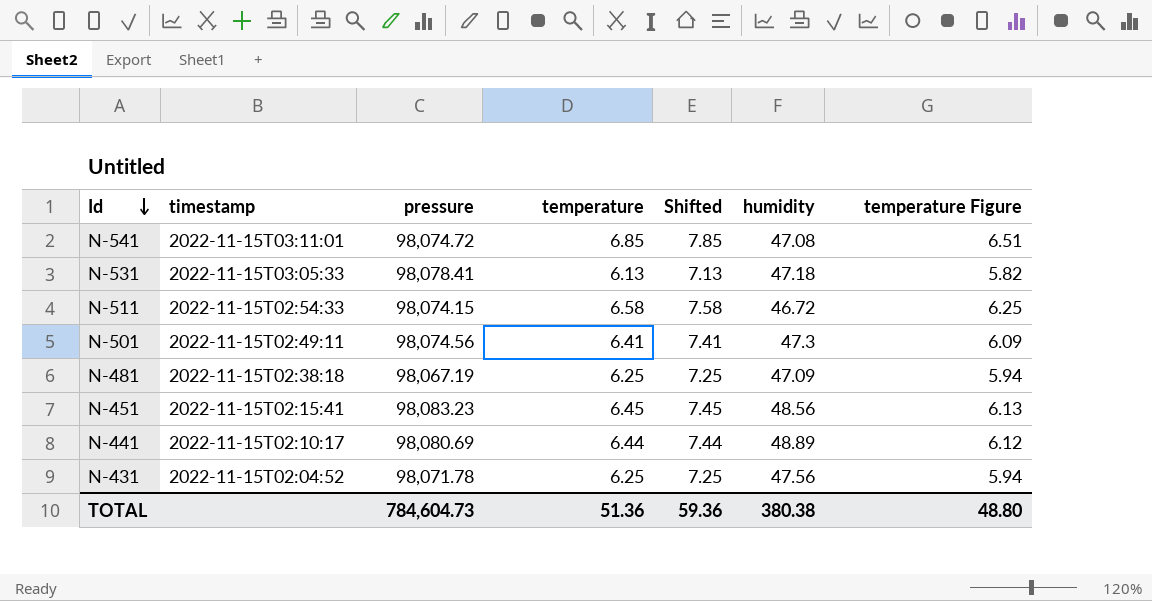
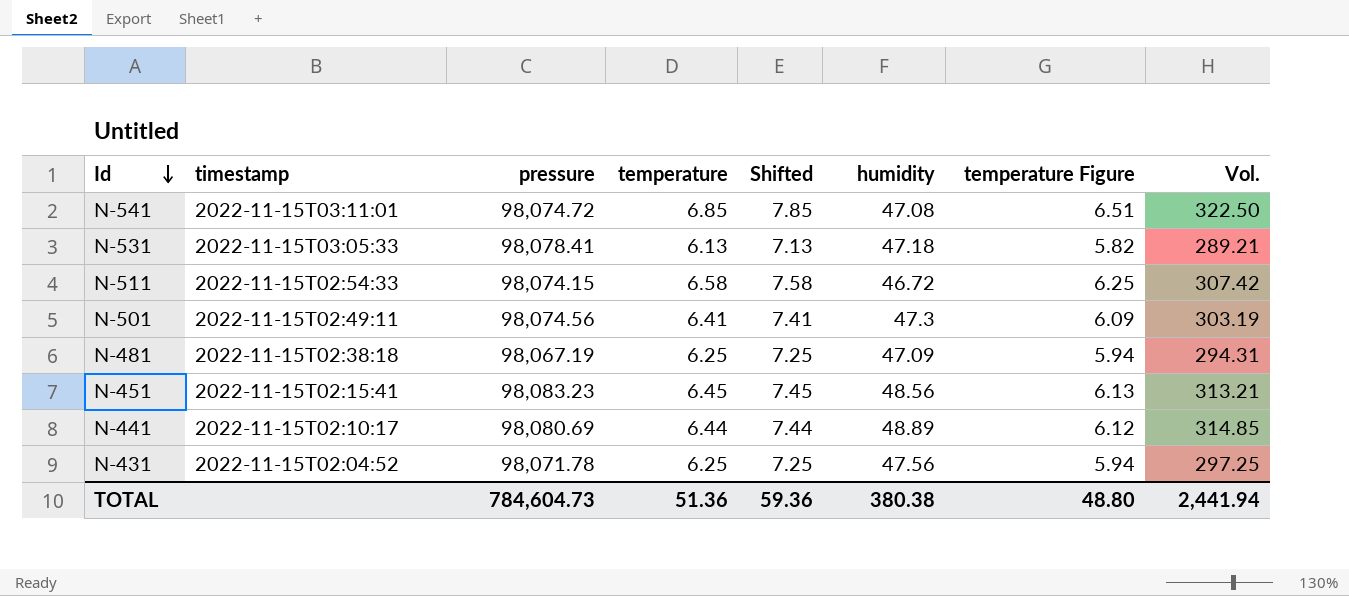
column Vol. | formula: none -> [temperature] * [humidity]

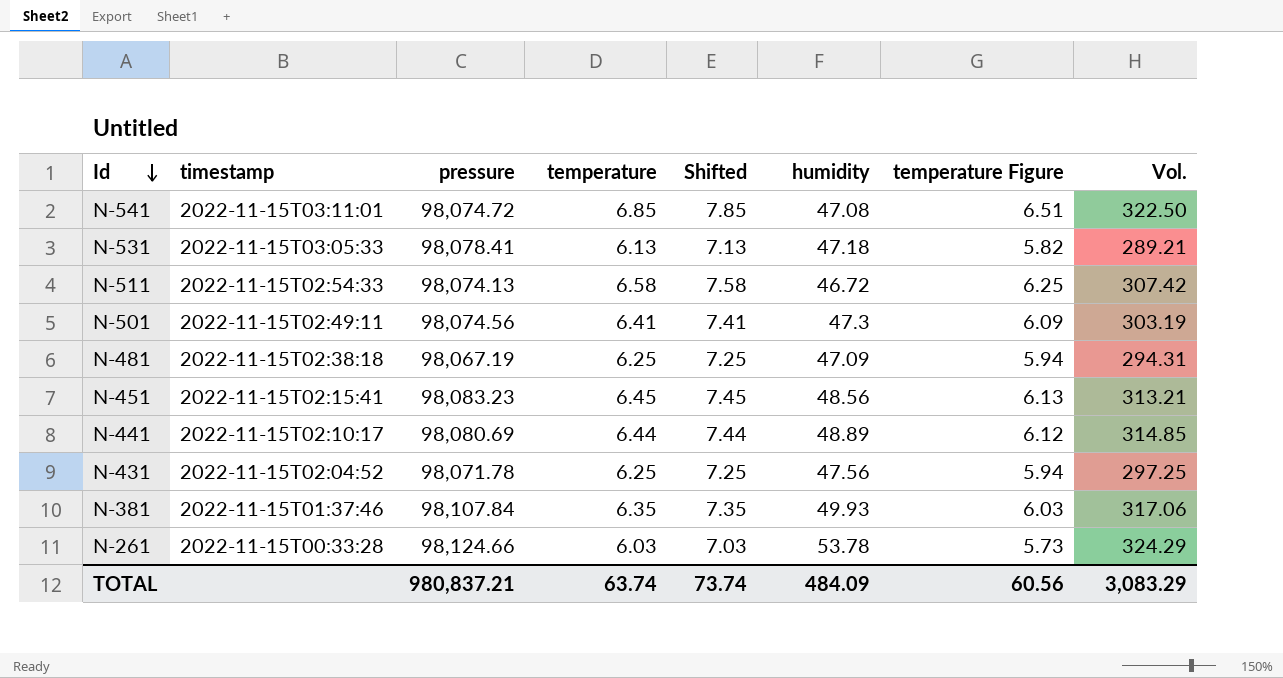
N-511 | pressure: 98,074.15 -> 98,074.13
row N-381: none -> 2022-11-15T01:37:46 | 98,107.84 | 6.35 | 7.35 | 49.93 | 6.03 | 317.06
row N-261: none -> 2022-11-15T00:33:28 | 98,124.66 | 6.03 | 7.03 | 53.78 | 5.73 | 324.29
TOTAL | pressure: 784,604.73 -> 980,837.21
TOTAL | temperature: 51.36 -> 63.74
TOTAL | Shifted: 59.36 -> 73.74
TOTAL | humidity: 380.38 -> 484.09
TOTAL | temperature Figure: 48.80 -> 60.56
TOTAL | Vol.: 2,441.94 -> 3,083.29

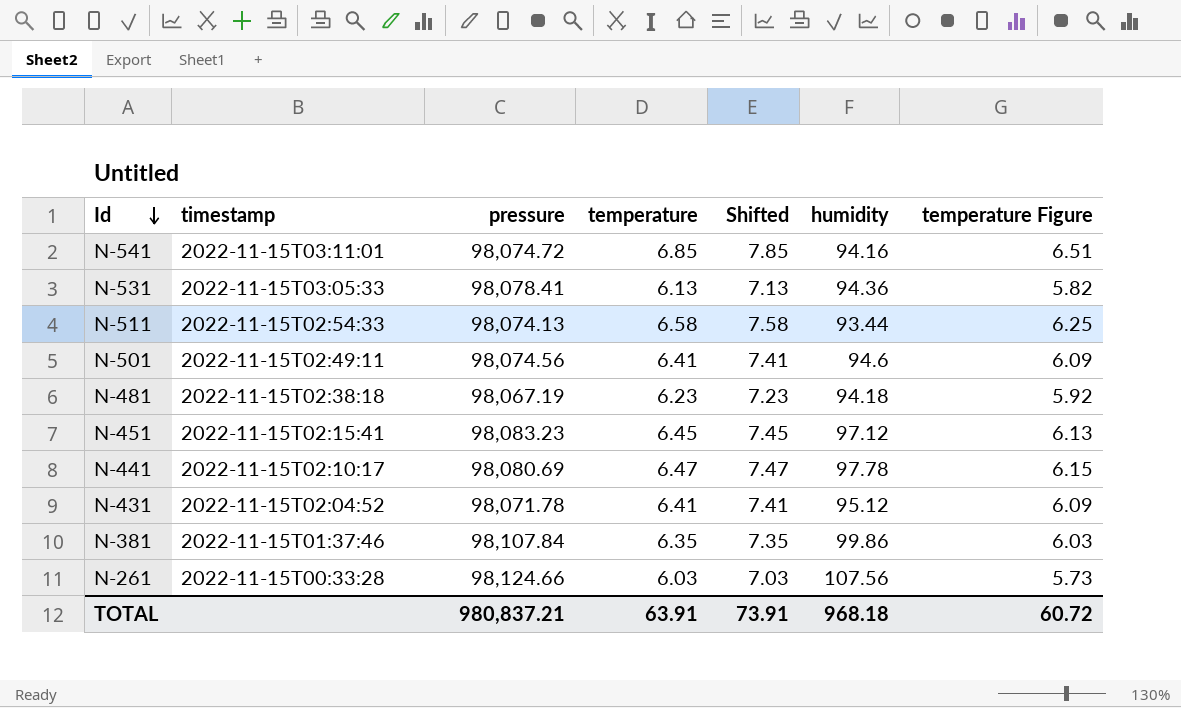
column Vol. | formula: [temperature] * [humidity] -> none
N-541 | humidity: 47.08 -> 94.16
N-531 | humidity: 47.18 -> 94.36
N-511 | humidity: 46.72 -> 93.44
N-501 | humidity: 47.3 -> 94.6
N-481 | temperature: 6.25 -> 6.23
N-481 | Shifted: 7.25 -> 7.23
N-481 | humidity: 47.09 -> 94.18
N-481 | temperature Figure: 5.94 -> 5.92
N-451 | humidity: 48.56 -> 97.12
N-441 | temperature: 6.44 -> 6.47
N-441 | Shifted: 7.44 -> 7.47
N-441 | humidity: 48.89 -> 97.78
N-441 | temperature Figure: 6.12 -> 6.15
N-431 | temperature: 6.25 -> 6.41
N-431 | Shifted: 7.25 -> 7.41
N-431 | humidity: 47.56 -> 95.12
N-431 | temperature Figure: 5.94 -> 6.09
N-381 | humidity: 49.93 -> 99.86
N-261 | humidity: 53.78 -> 107.56
TOTAL | temperature: 63.74 -> 63.91
TOTAL | Shifted: 73.74 -> 73.91
TOTAL | humidity: 484.09 -> 968.18
TOTAL | temperature Figure: 60.56 -> 60.72

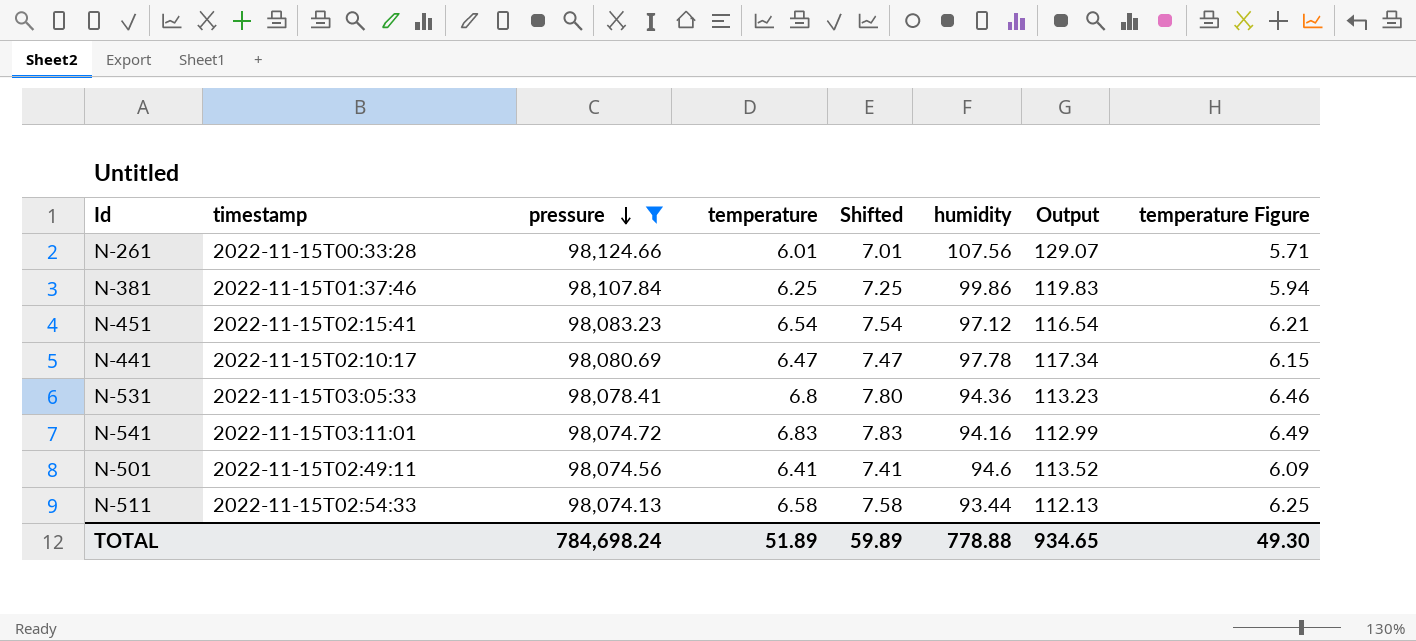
filter: none -> pressure >= 98,074.13
row order: Id descending -> pressure descending
column Output | formula: none -> [humidity] * 1.2
N-261 | temperature: 6.03 -> 6.01
N-261 | Shifted: 7.03 -> 7.01
N-261 | temperature Figure: 5.73 -> 5.71
N-381 | temperature: 6.35 -> 6.25
N-381 | Shifted: 7.35 -> 7.25
N-381 | temperature Figure: 6.03 -> 5.94
N-451 | temperature: 6.45 -> 6.54
N-451 | Shifted: 7.45 -> 7.54
N-451 | temperature Figure: 6.13 -> 6.21
N-531 | temperature: 6.13 -> 6.8
N-531 | Shifted: 7.13 -> 7.80
N-531 | temperature Figure: 5.82 -> 6.46
N-541 | temperature: 6.85 -> 6.83
N-541 | Shifted: 7.85 -> 7.83
N-541 | temperature Figure: 6.51 -> 6.49
TOTAL | pressure: 980,837.21 -> 784,698.24
TOTAL | temperature: 63.91 -> 51.89
TOTAL | Shifted: 73.91 -> 59.89
TOTAL | humidity: 968.18 -> 778.88
TOTAL | temperature Figure: 60.72 -> 49.30

